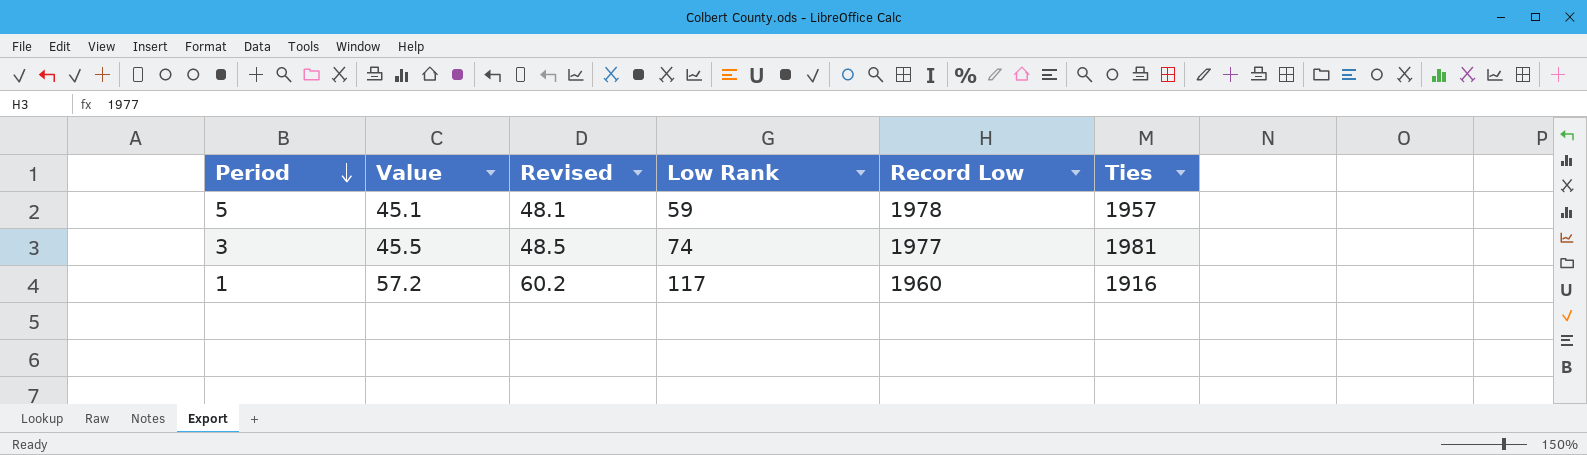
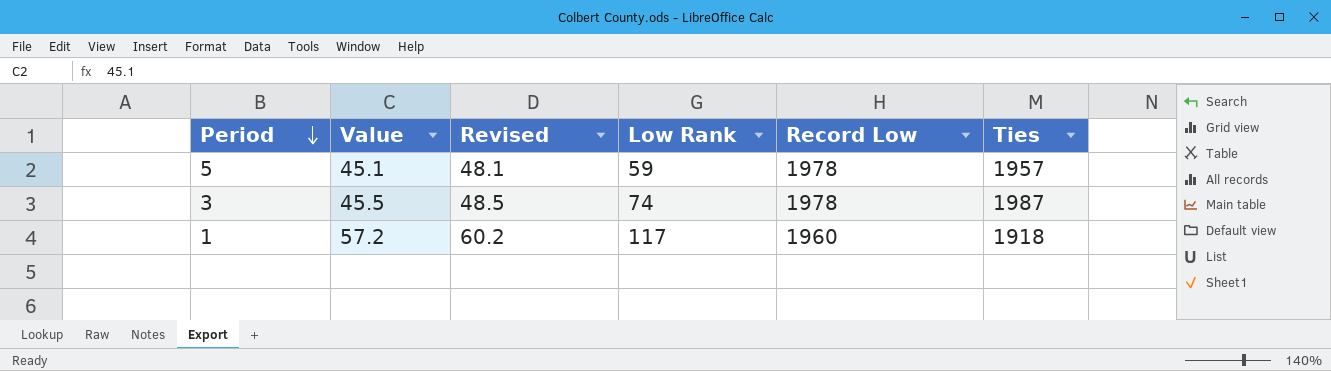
3 | Record Low: 1977 -> 1978
3 | Ties: 1981 -> 1987
1 | Ties: 1916 -> 1918

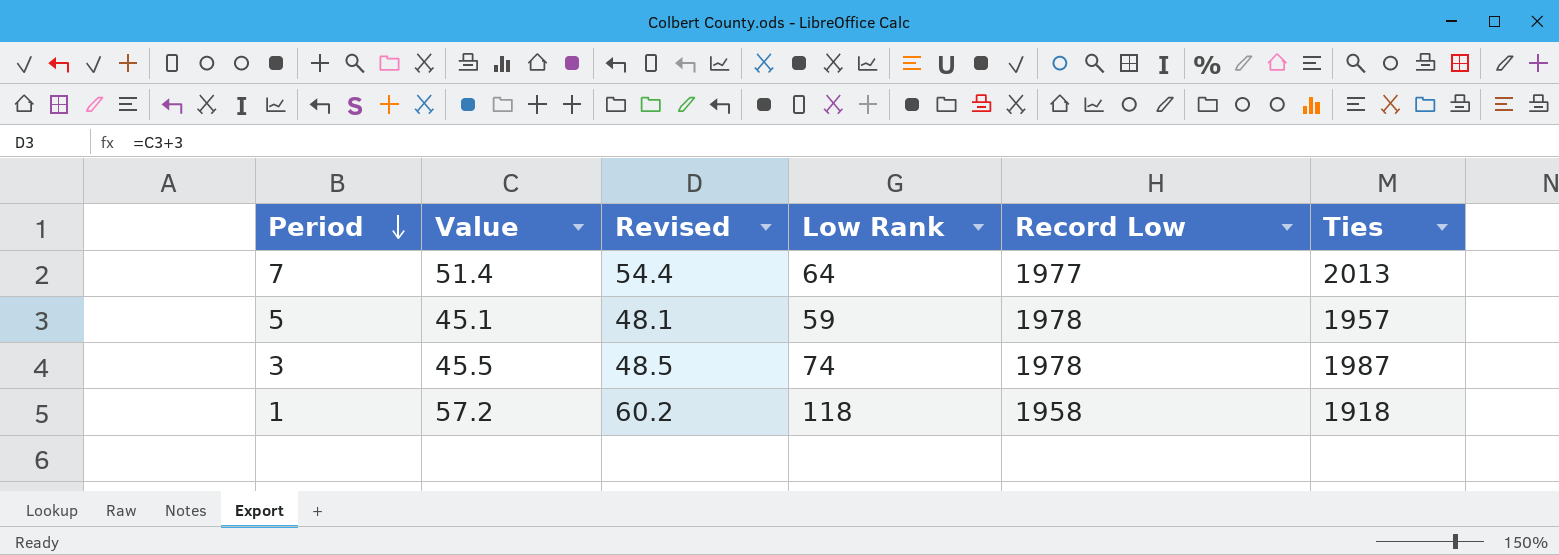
row 7: none -> 51.4 | 54.4 | 64 | 1977 | 2013
1 | Low Rank: 117 -> 118
1 | Record Low: 1960 -> 1958

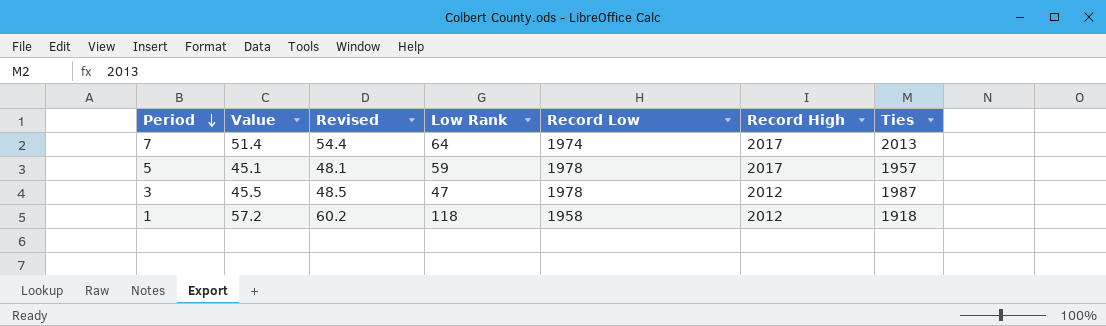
column Record High | position: none -> 6
7 | Record Low: 1977 -> 1974
3 | Low Rank: 74 -> 47

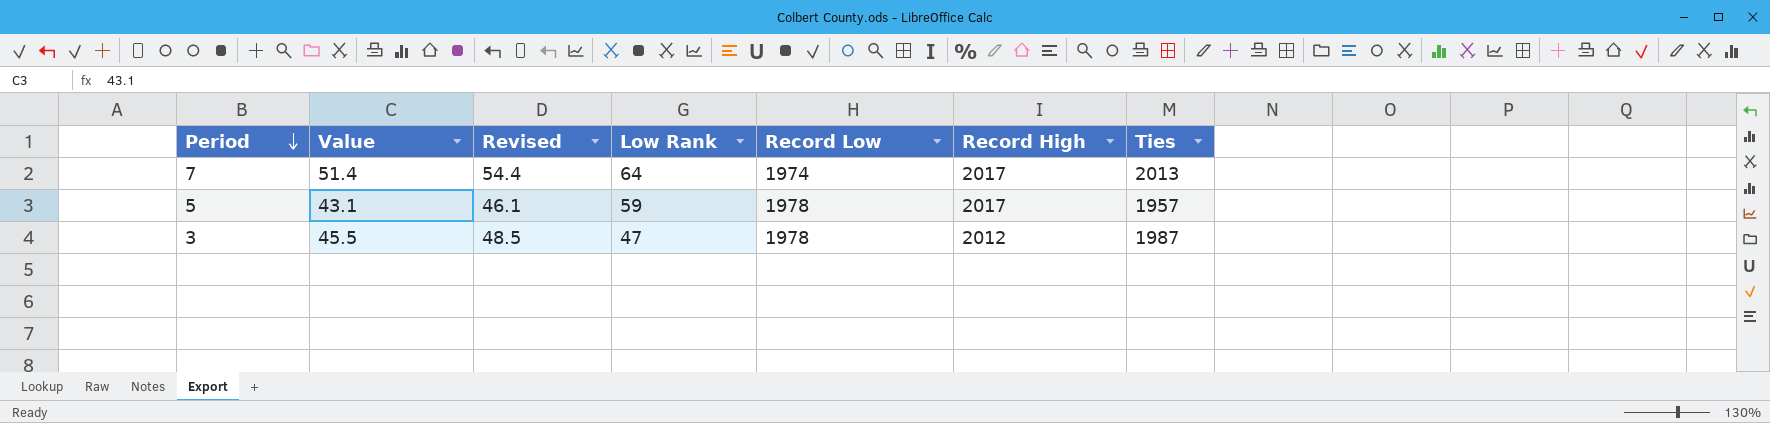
row 1: 57.2 | 60.2 | 118 | 1958 | 2012 | 1918 -> none
5 | Value: 45.1 -> 43.1
5 | Revised: 48.1 -> 46.1

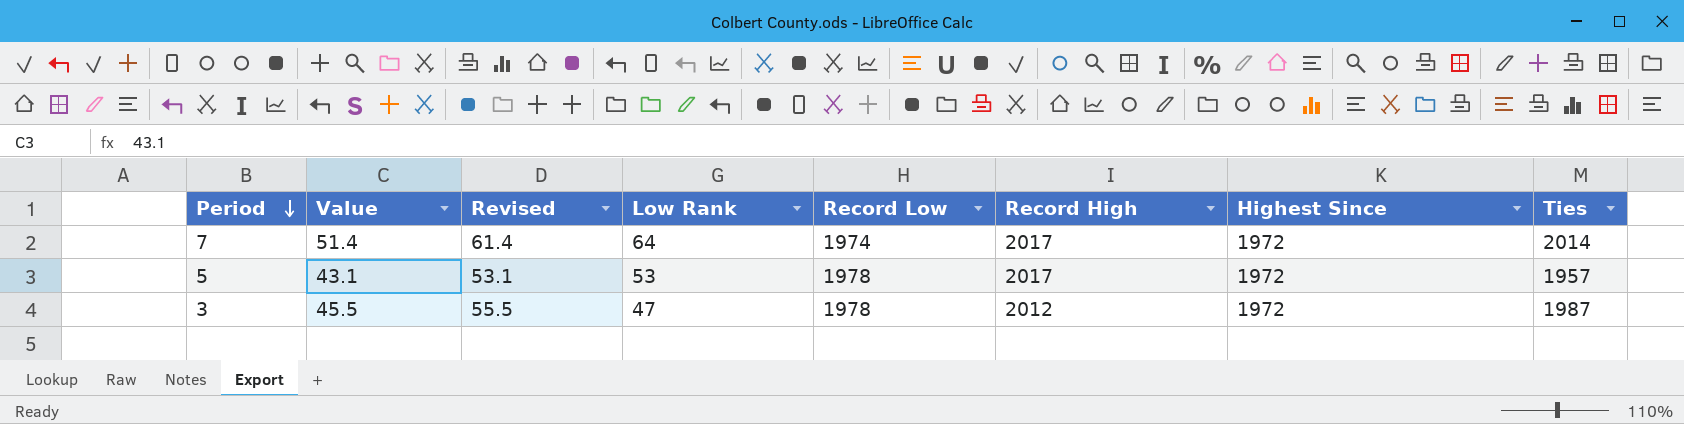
column Revised | formula: [Value] + 3 -> [Value] + 10
column Highest Since | position: none -> 7
7 | Ties: 2013 -> 2014
5 | Low Rank: 59 -> 53

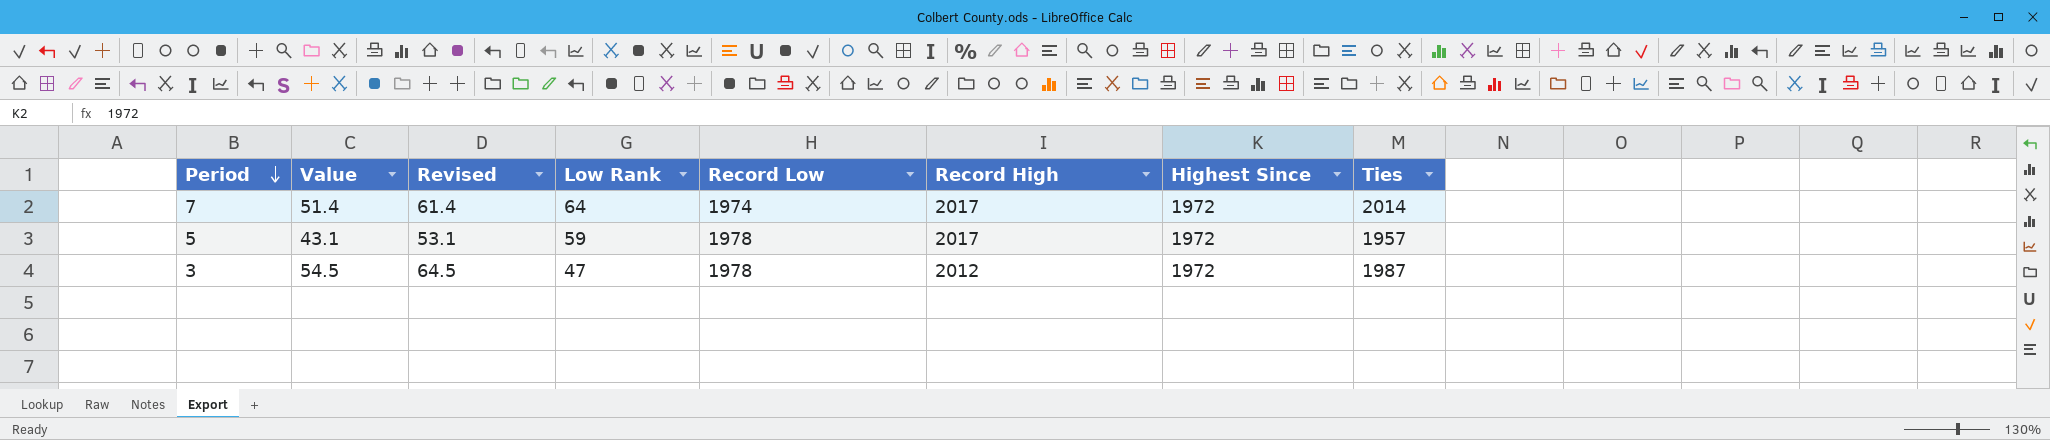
5 | Low Rank: 53 -> 59
3 | Value: 45.5 -> 54.5
3 | Revised: 55.5 -> 64.5

